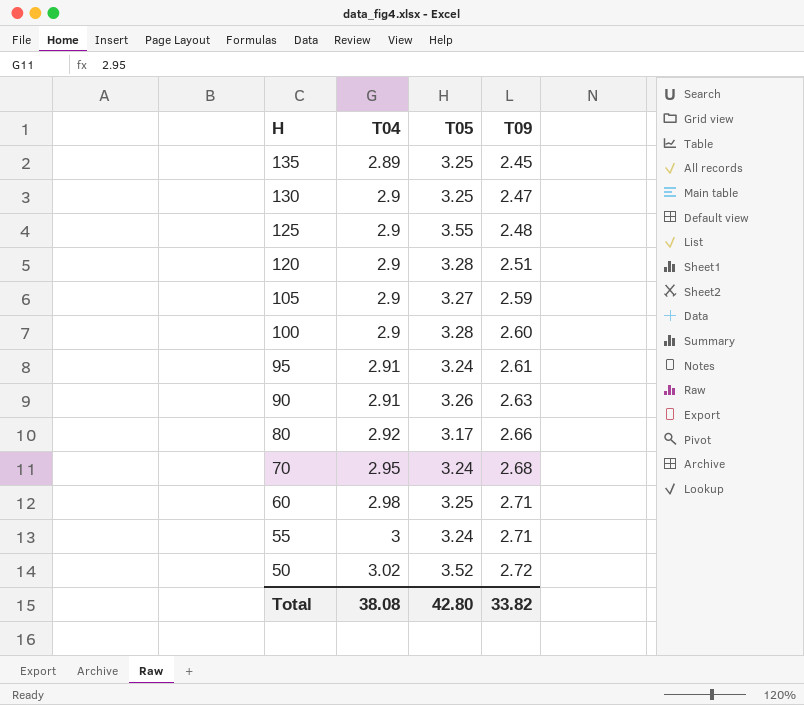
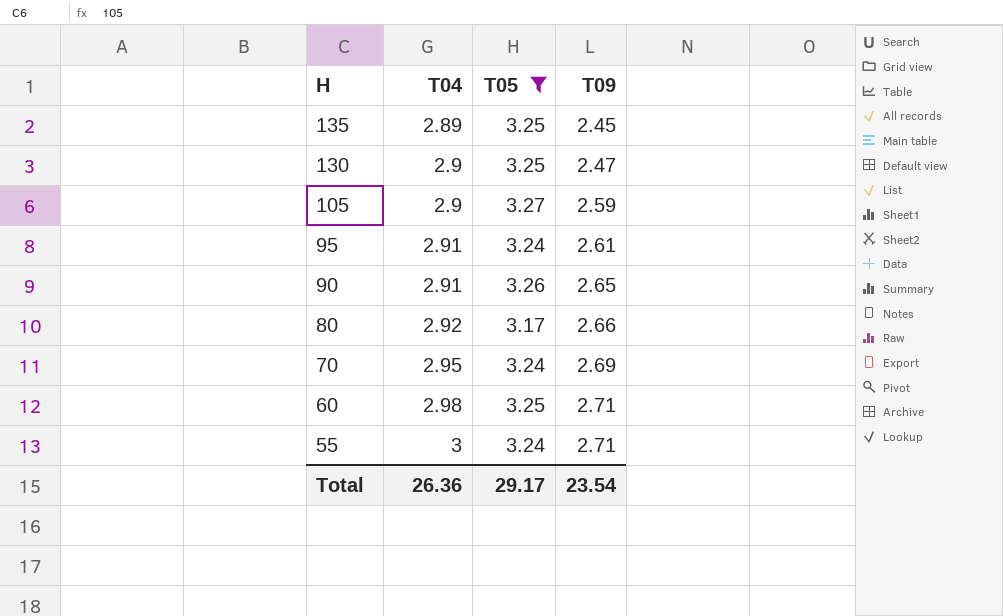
filter: none -> T05 <= 3.27
90 | T09: 2.63 -> 2.65
70 | T09: 2.68 -> 2.69
Total | T04: 38.08 -> 26.36
Total | T05: 42.80 -> 29.17
Total | T09: 33.82 -> 23.54

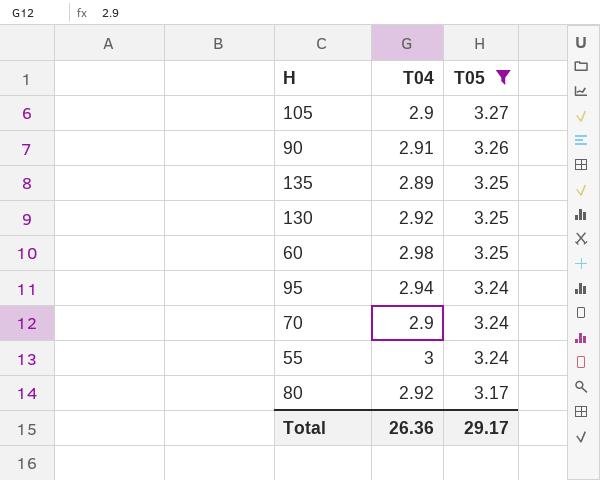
row order: H descending -> T05 descending
column T09 | position: 4 -> none
130 | T04: 2.9 -> 2.92
95 | T04: 2.91 -> 2.94
70 | T04: 2.95 -> 2.9

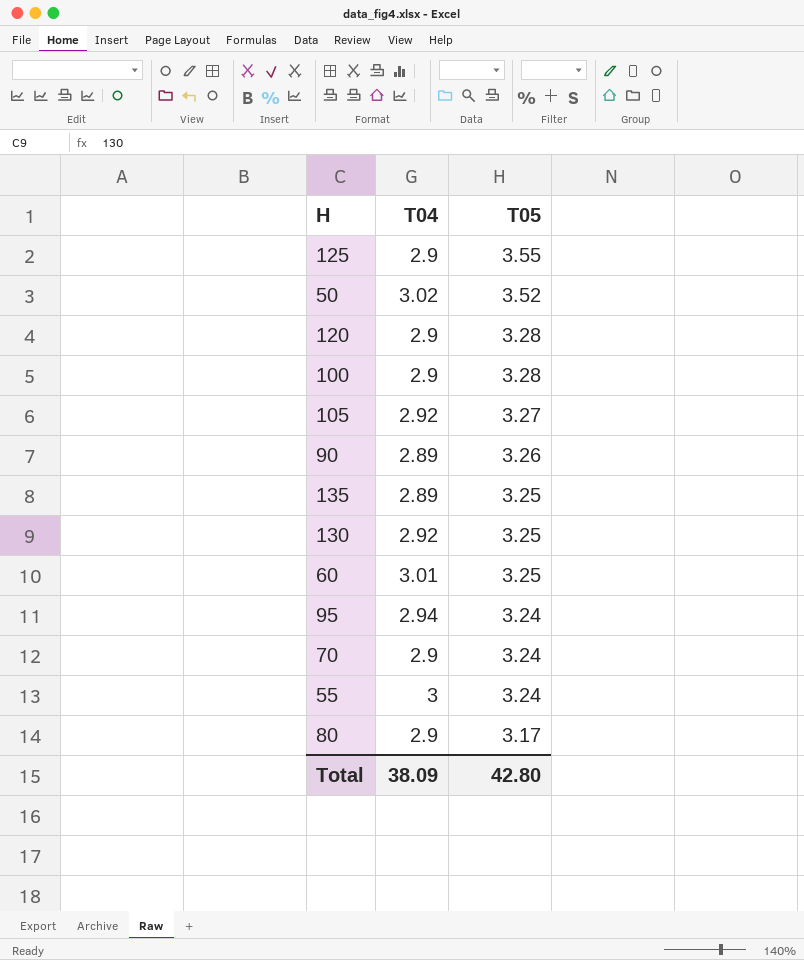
filter: T05 <= 3.27 -> none
105 | T04: 2.9 -> 2.92
90 | T04: 2.91 -> 2.89
60 | T04: 2.98 -> 3.01
80 | T04: 2.92 -> 2.9
Total | T04: 26.36 -> 38.09
Total | T05: 29.17 -> 42.80

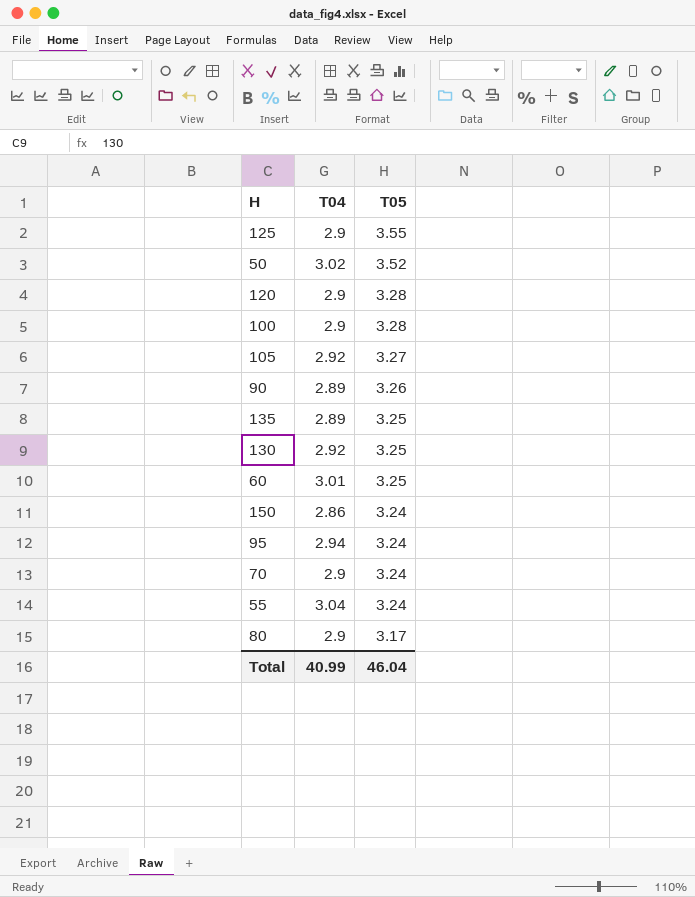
row 150: none -> 2.86 | 3.24
55 | T04: 3 -> 3.04
Total | T04: 38.09 -> 40.99
Total | T05: 42.80 -> 46.04

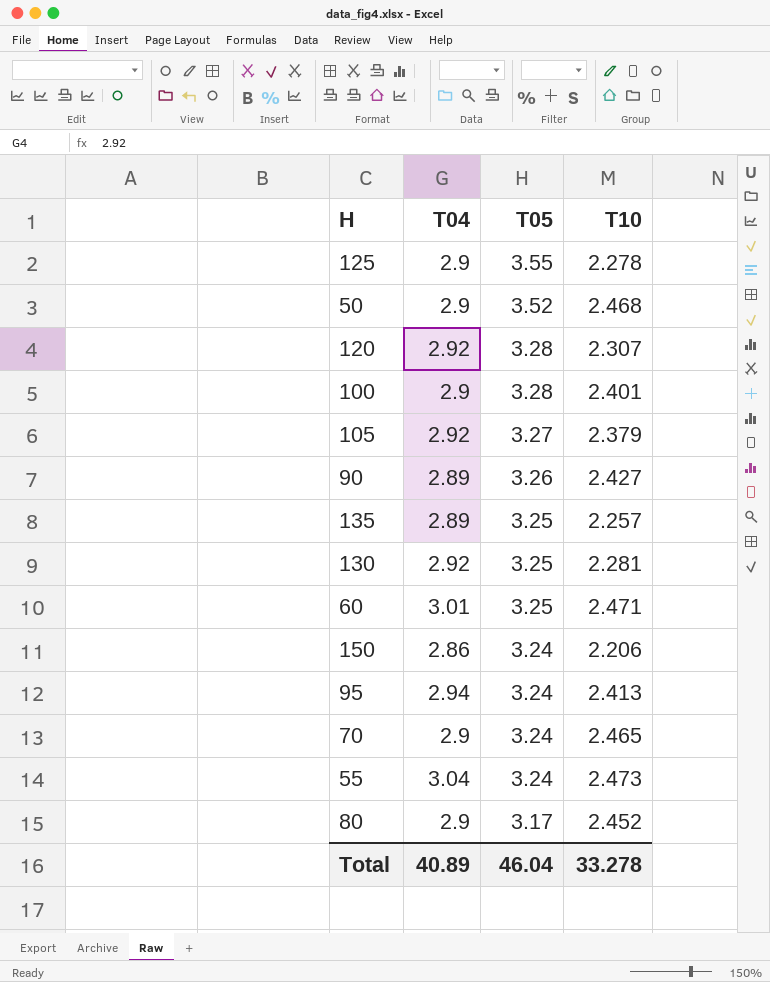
column T10 | position: none -> 4
50 | T04: 3.02 -> 2.9
120 | T04: 2.9 -> 2.92
Total | T04: 40.99 -> 40.89

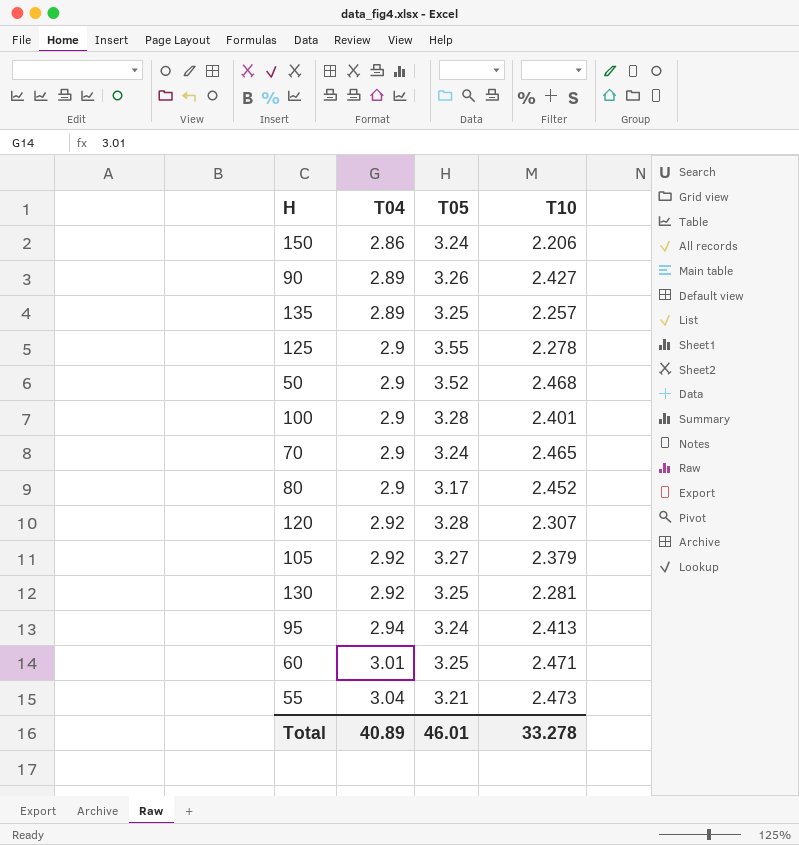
row order: T05 descending -> T04 ascending
55 | T05: 3.24 -> 3.21
Total | T05: 46.04 -> 46.01

